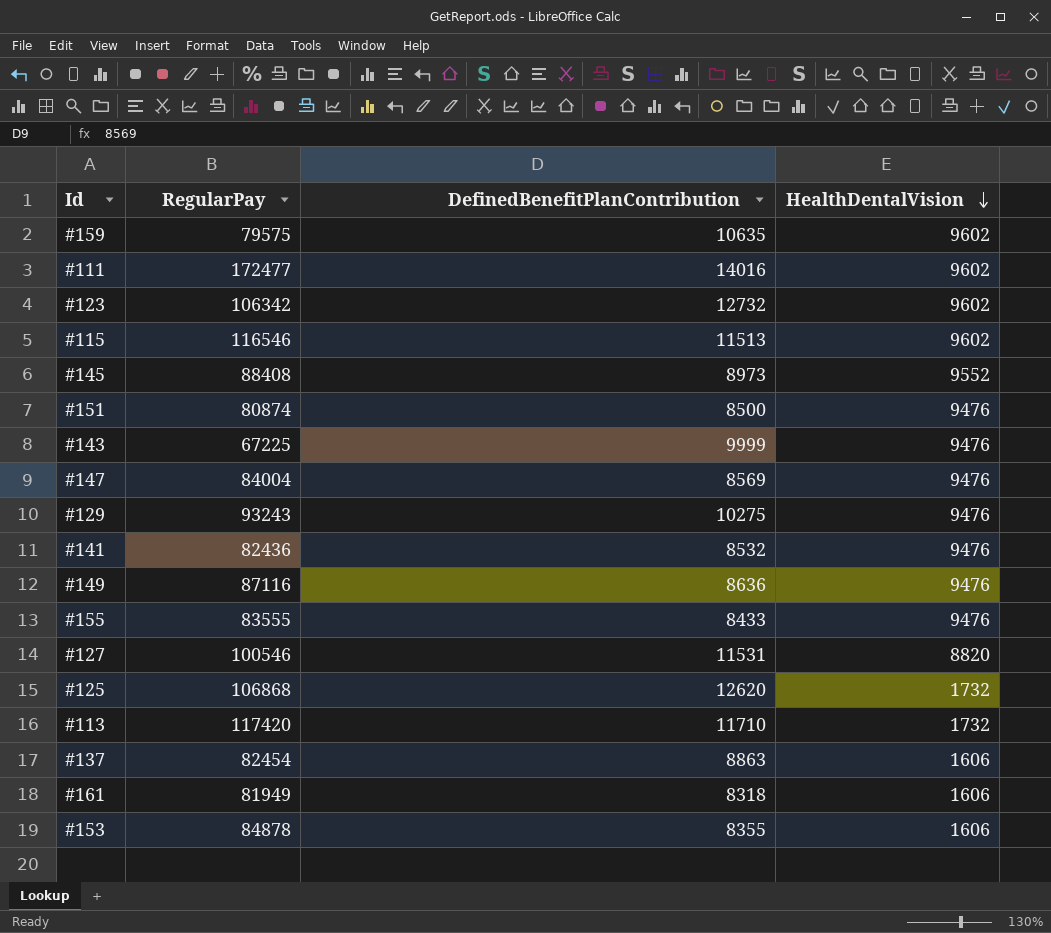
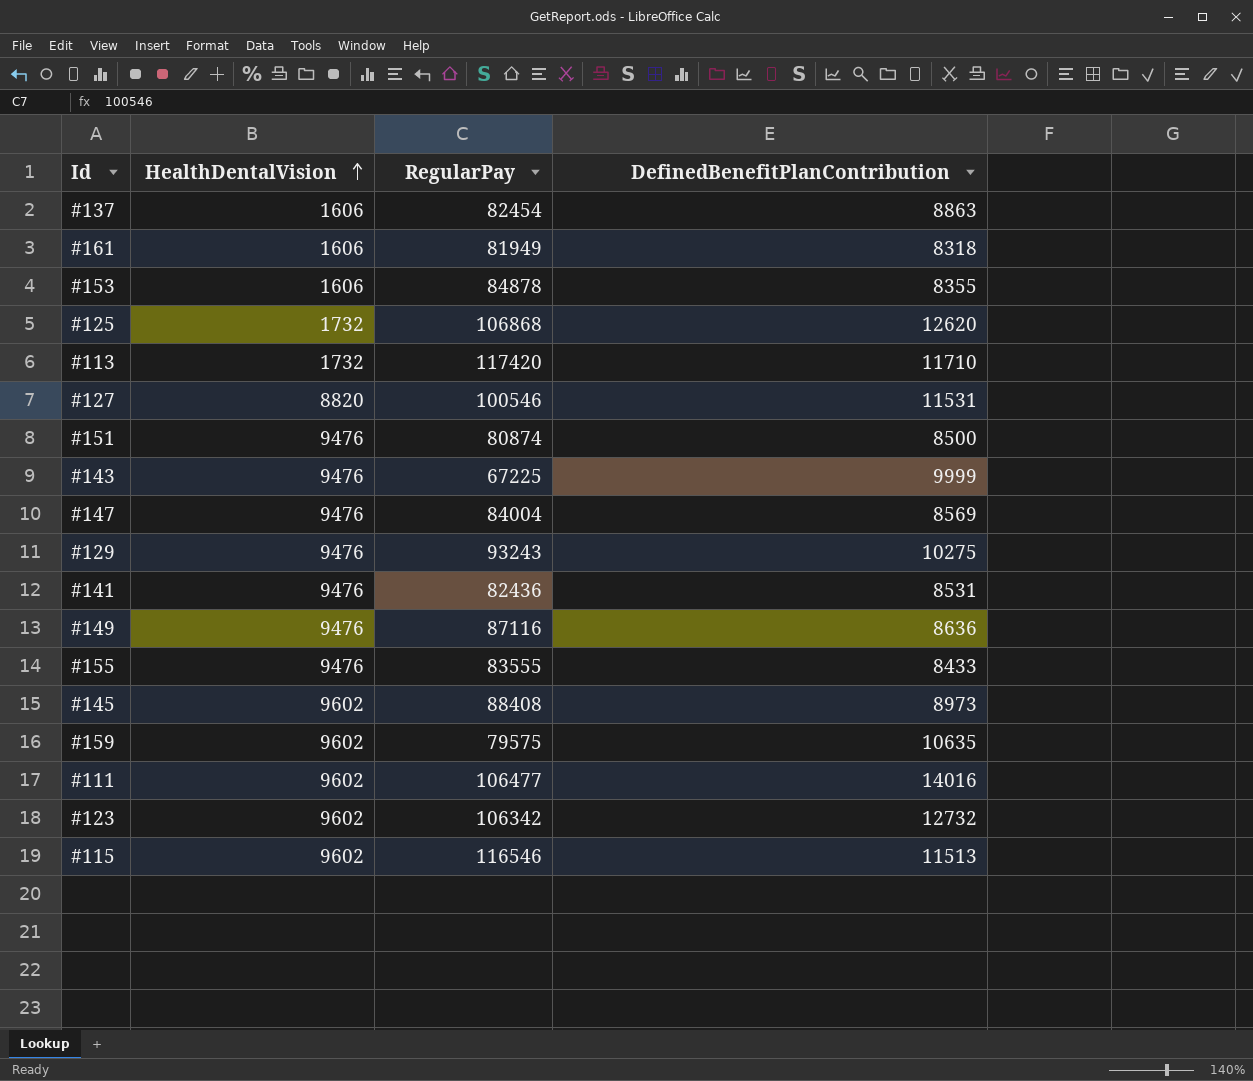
row order: HealthDentalVision descending -> HealthDentalVision ascending
column HealthDentalVision | position: 4 -> 2
#141 | DefinedBenefitPlanContribution: 8532 -> 8531
#145 | HealthDentalVision: 9552 -> 9602
#111 | RegularPay: 172477 -> 106477

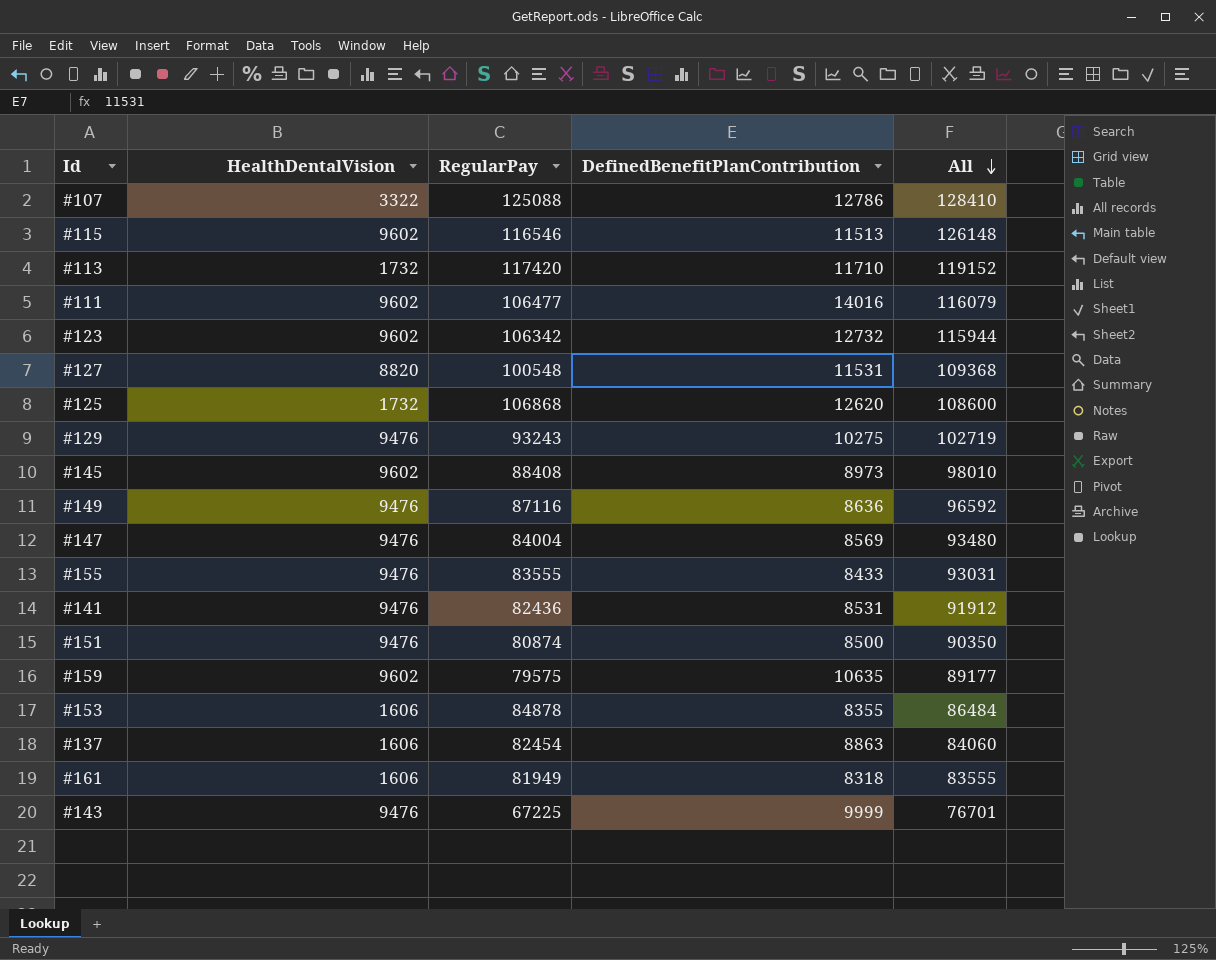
row order: HealthDentalVision ascending -> All descending
column All | formula: none -> [HealthDentalVision] + [RegularPay]
row #107: none -> 3322 | 125088 | 12786 | 128410
#127 | RegularPay: 100546 -> 100548

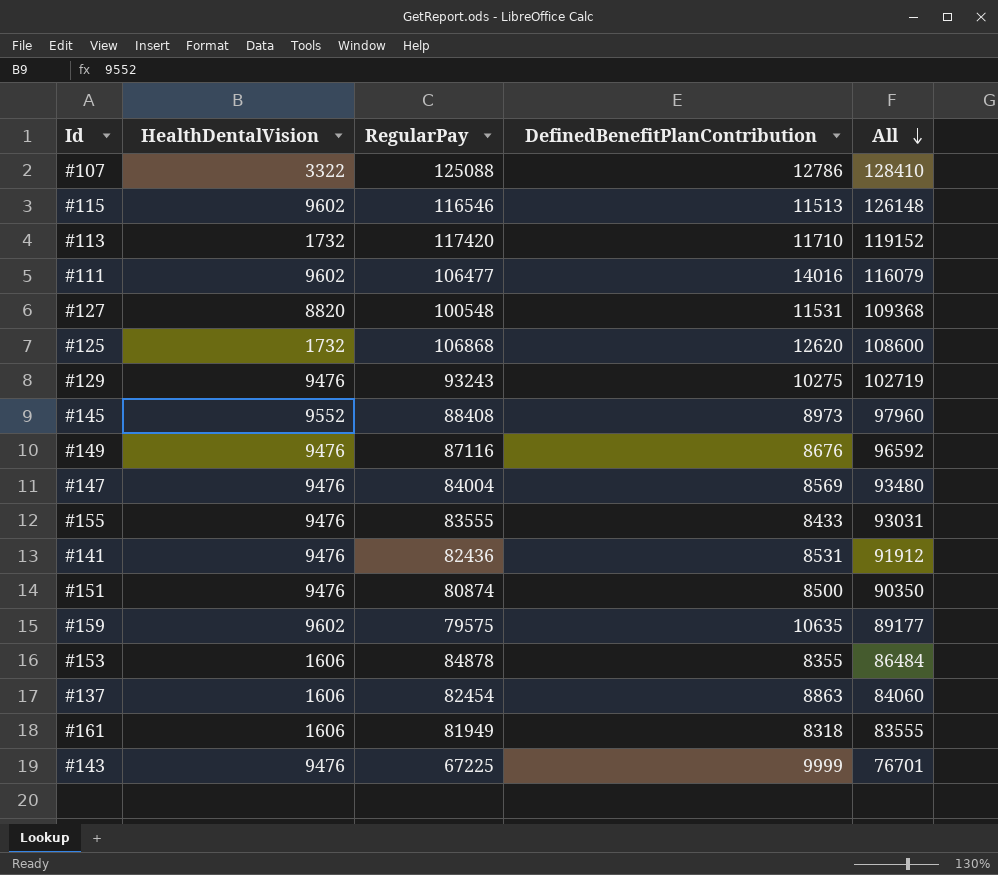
row #123: 9602 | 106342 | 12732 | 115944 -> none
#145 | HealthDentalVision: 9602 -> 9552
#145 | All: 98010 -> 97960
#149 | DefinedBenefitPlanContribution: 8636 -> 8676

